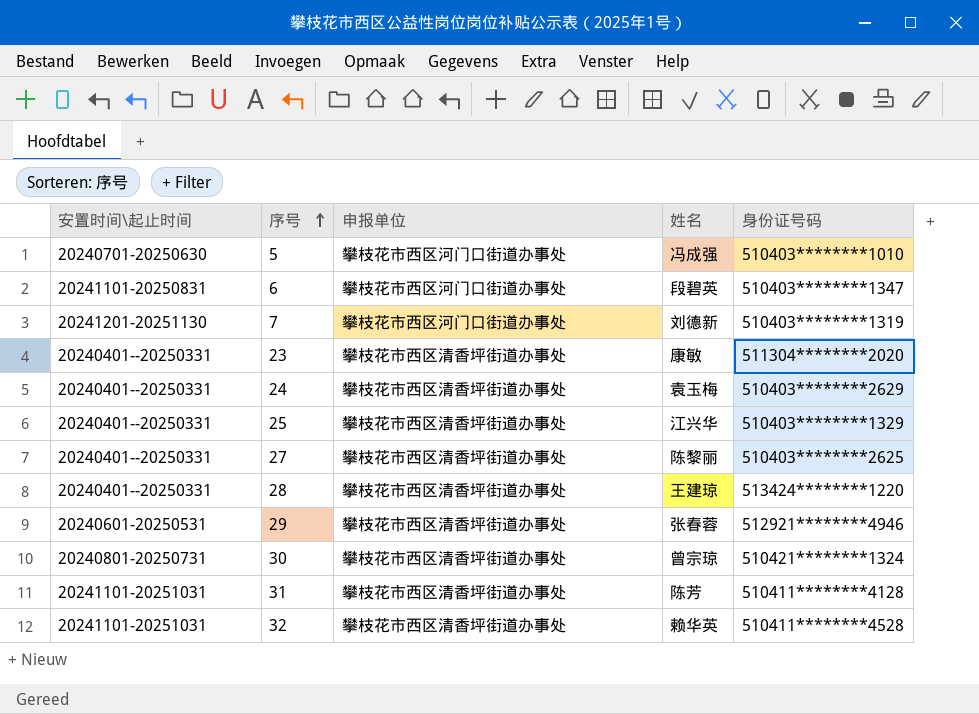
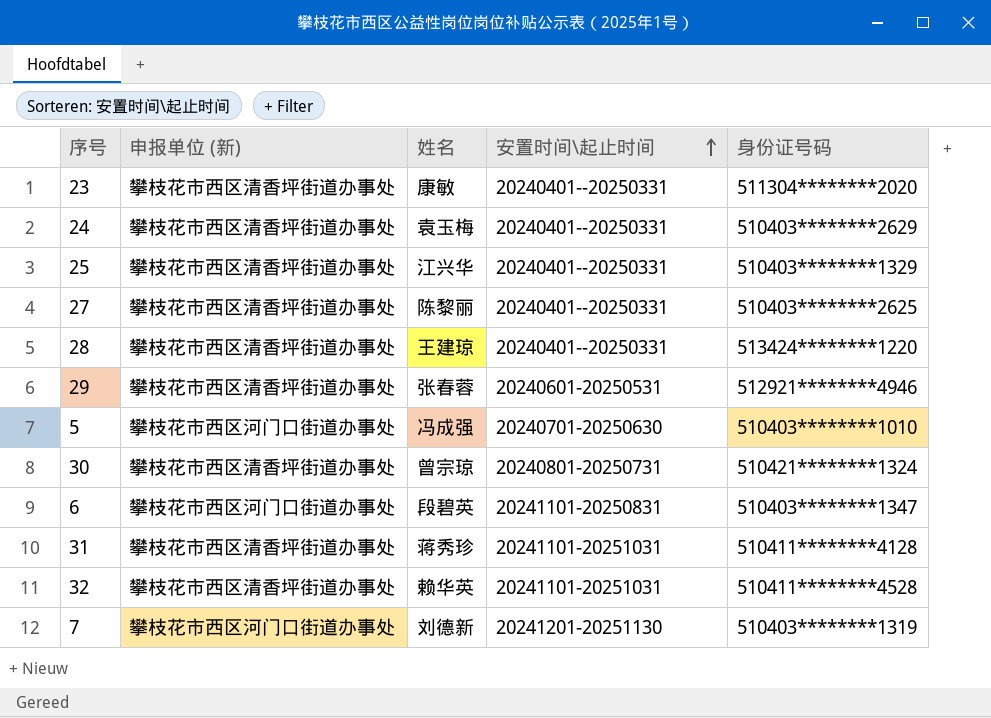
row order: 序号 ascending -> 安置时间\起止时间 ascending
column name: 申报单位 -> 申报单位 (新)
column 安置时间\起止时间 | position: 1 -> 4
31 | 姓名: 陈芳 -> 蒋秀珍

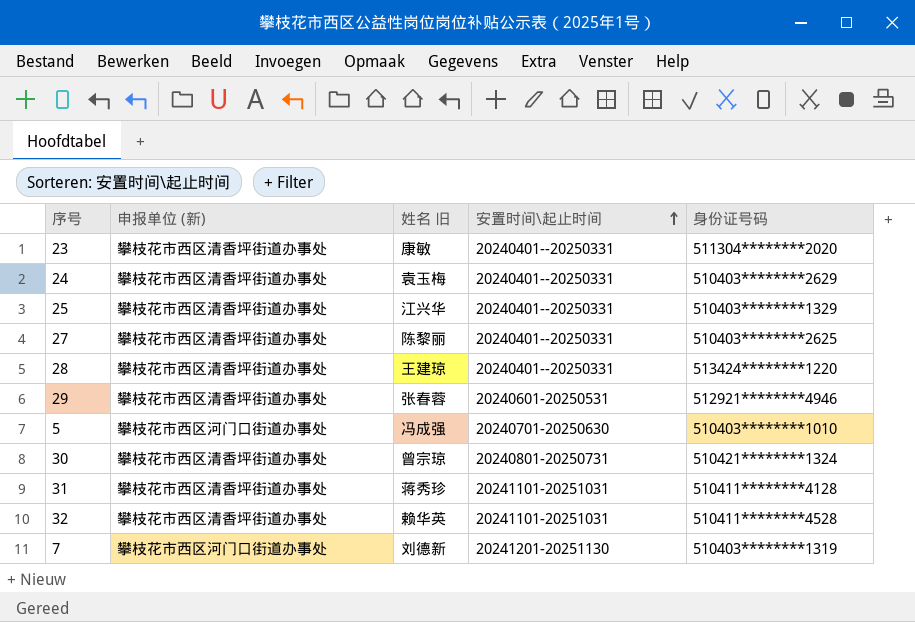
column name: 姓名 -> 姓名 旧
row 6: 攀枝花市西区河门口街道办事处 | 段碧英 | 20241101-20250831 | 510403********1347 -> none

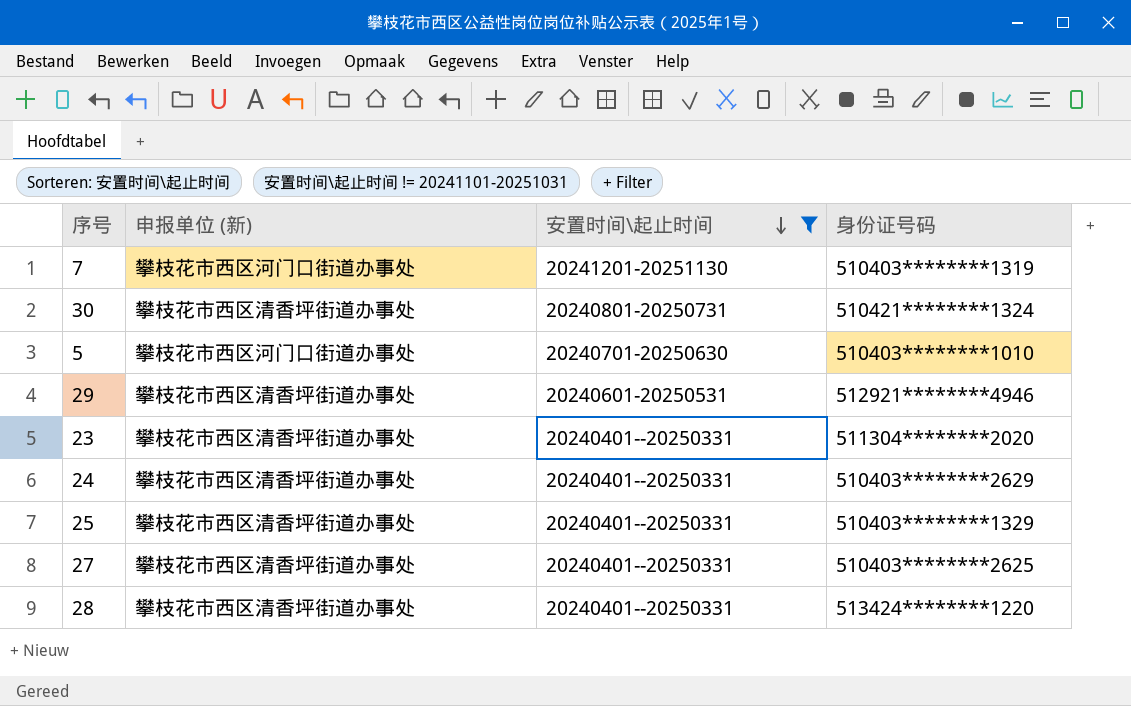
filter: none -> 安置时间\起止时间 != 20241101-20251031
row order: 安置时间\起止时间 ascending -> 安置时间\起止时间 descending
column 姓名 旧 | position: 3 -> none

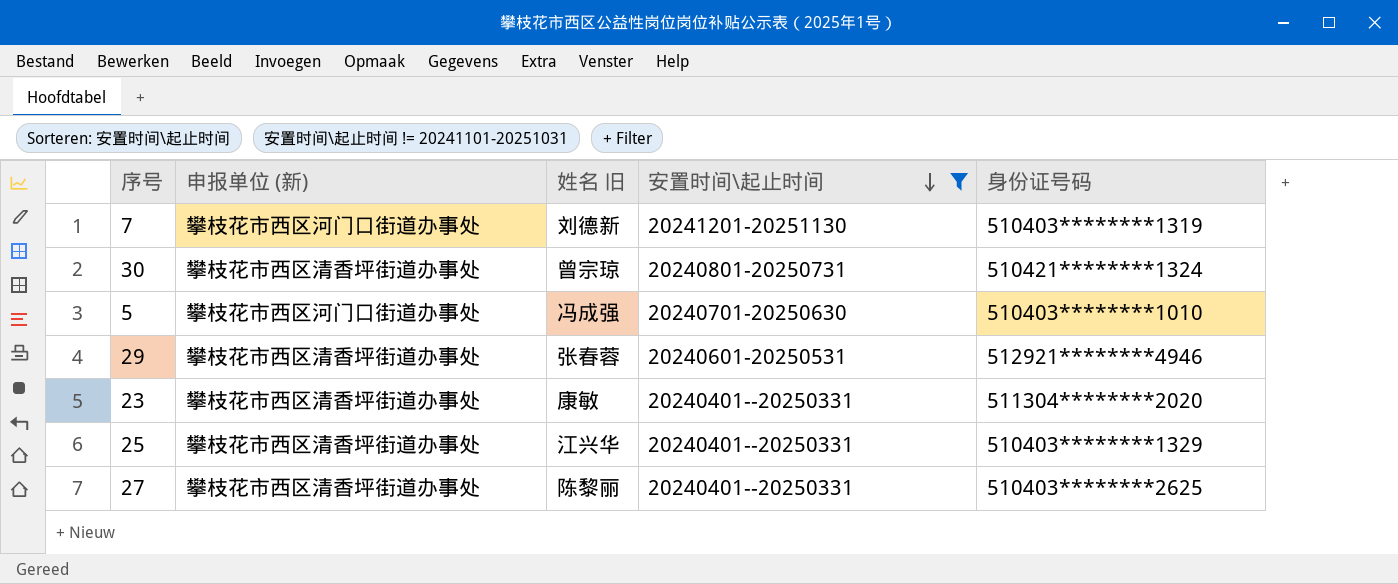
column 姓名 旧 | position: none -> 3
row 24: 攀枝花市西区清香坪街道办事处 | 20240401--20250331 | 510403********2629 -> none
row 28: 攀枝花市西区清香坪街道办事处 | 20240401--20250331 | 513424********1220 -> none

